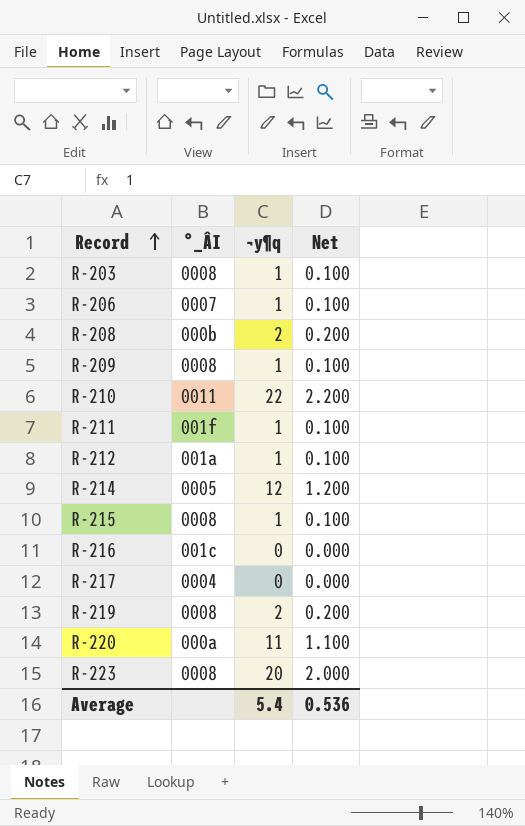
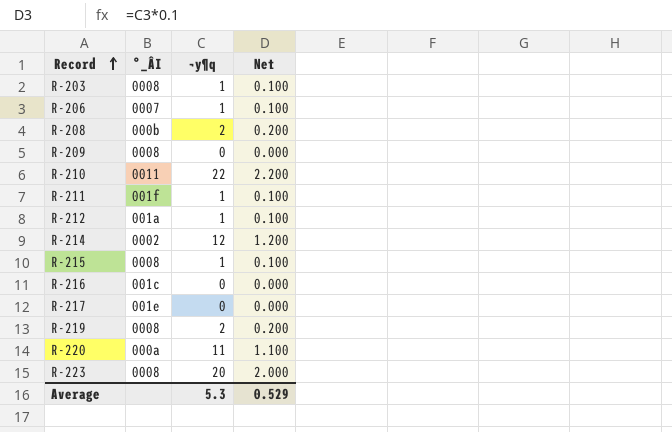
R-209 | ¬y¶q: 1 -> 0
R-209 | Net: 0.100 -> 0.000
R-214 | °_ÂI: 0005 -> 0002
R-217 | °_ÂI: 0004 -> 001e
Average | ¬y¶q: 5.4 -> 5.3
Average | Net: 0.536 -> 0.529

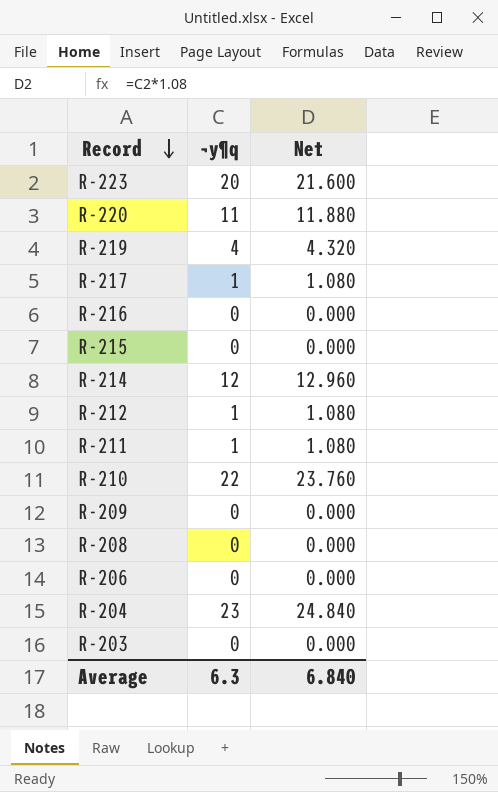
row order: Record ascending -> Record descending
column °_ÂI | position: 2 -> none
column Net | formula: [¬y¶q] * 0.1 -> [¬y¶q] * 1.08
R-219 | ¬y¶q: 2 -> 4
R-217 | ¬y¶q: 0 -> 1
R-215 | ¬y¶q: 1 -> 0
R-208 | ¬y¶q: 2 -> 0
R-206 | ¬y¶q: 1 -> 0
row R-204: none -> 23 | 24.840
R-203 | ¬y¶q: 1 -> 0
Average | ¬y¶q: 5.3 -> 6.3
Average | Net: 0.529 -> 6.840

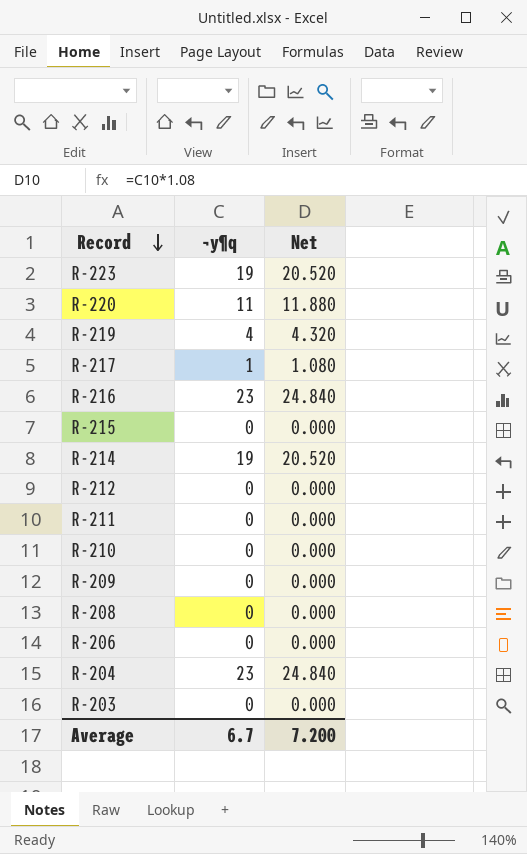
R-223 | ¬y¶q: 20 -> 19
R-223 | Net: 21.600 -> 20.520
R-216 | ¬y¶q: 0 -> 23
R-216 | Net: 0.000 -> 24.840
R-214 | ¬y¶q: 12 -> 19
R-214 | Net: 12.960 -> 20.520
R-212 | ¬y¶q: 1 -> 0
R-212 | Net: 1.080 -> 0.000
R-211 | ¬y¶q: 1 -> 0
R-211 | Net: 1.080 -> 0.000
R-210 | ¬y¶q: 22 -> 0
R-210 | Net: 23.760 -> 0.000
Average | ¬y¶q: 6.3 -> 6.7
Average | Net: 6.840 -> 7.200

